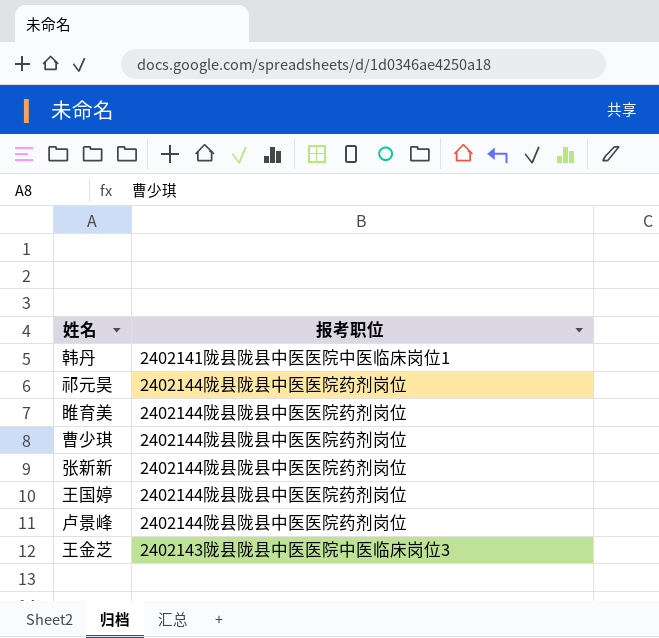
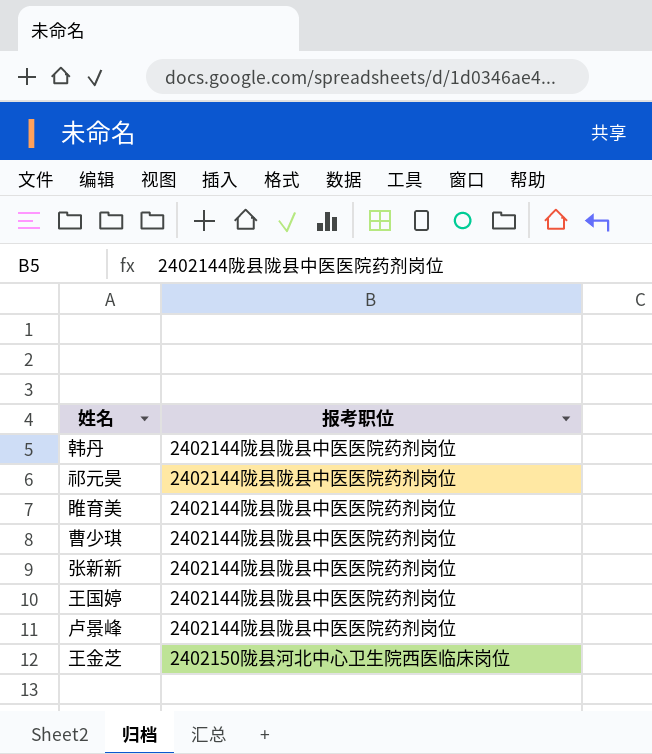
韩丹 | 报考职位: 2402141陇县陇县中医医院中医临床岗位1 -> 2402144陇县陇县中医医院药剂岗位
王金芝 | 报考职位: 2402143陇县陇县中医医院中医临床岗位3 -> 2402150陇县河北中心卫生院西医临床岗位

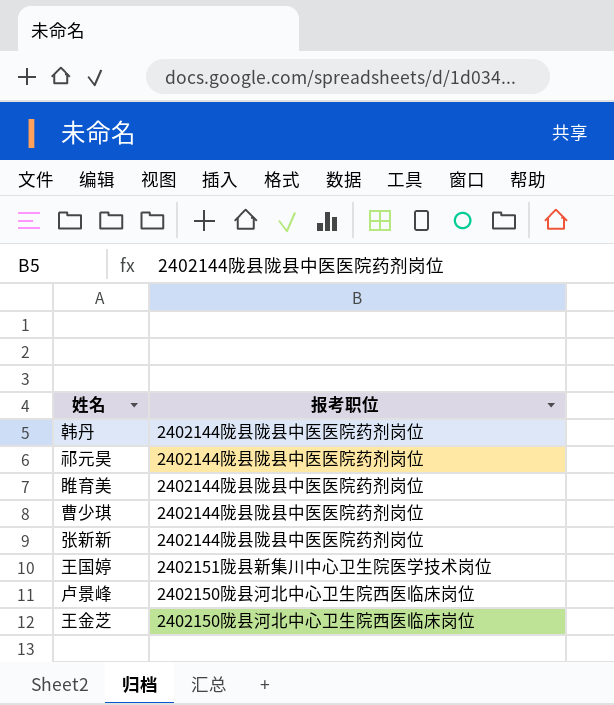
王国婷 | 报考职位: 2402144陇县陇县中医医院药剂岗位 -> 2402151陇县新集川中心卫生院医学技术岗位
卢景峰 | 报考职位: 2402144陇县陇县中医医院药剂岗位 -> 2402150陇县河北中心卫生院西医临床岗位

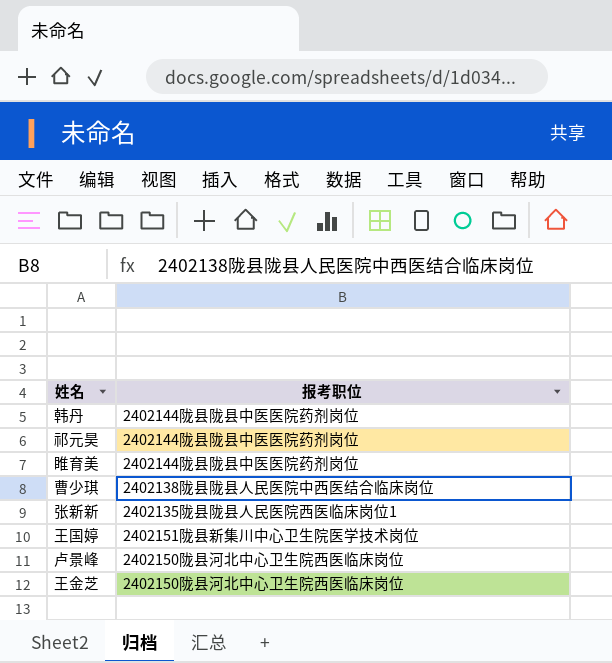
曹少琪 | 报考职位: 2402144陇县陇县中医医院药剂岗位 -> 2402138陇县陇县人民医院中西医结合临床岗位
张新新 | 报考职位: 2402144陇县陇县中医医院药剂岗位 -> 2402135陇县陇县人民医院西医临床岗位1

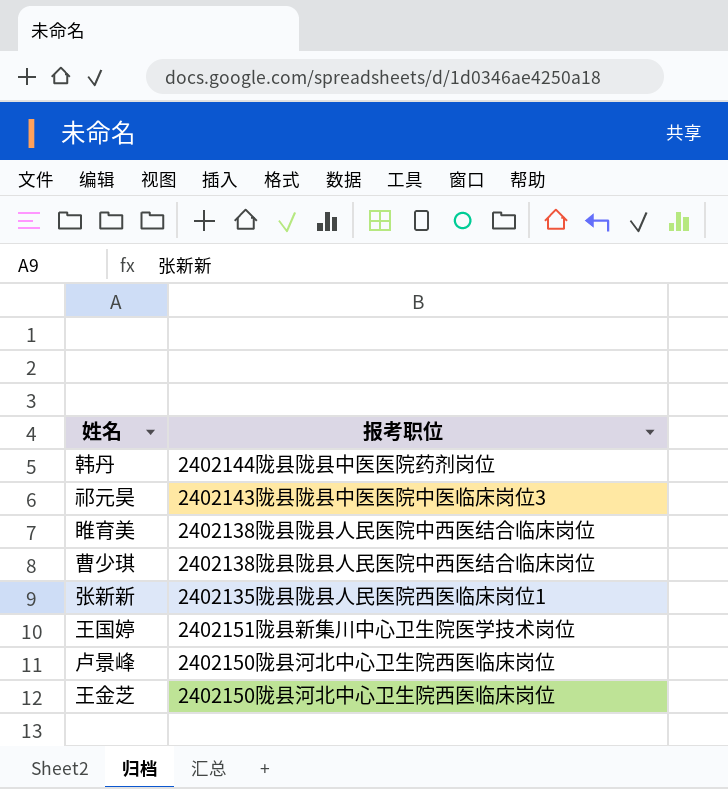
祁元昊 | 报考职位: 2402144陇县陇县中医医院药剂岗位 -> 2402143陇县陇县中医医院中医临床岗位3
睢育美 | 报考职位: 2402144陇县陇县中医医院药剂岗位 -> 2402138陇县陇县人民医院中西医结合临床岗位

